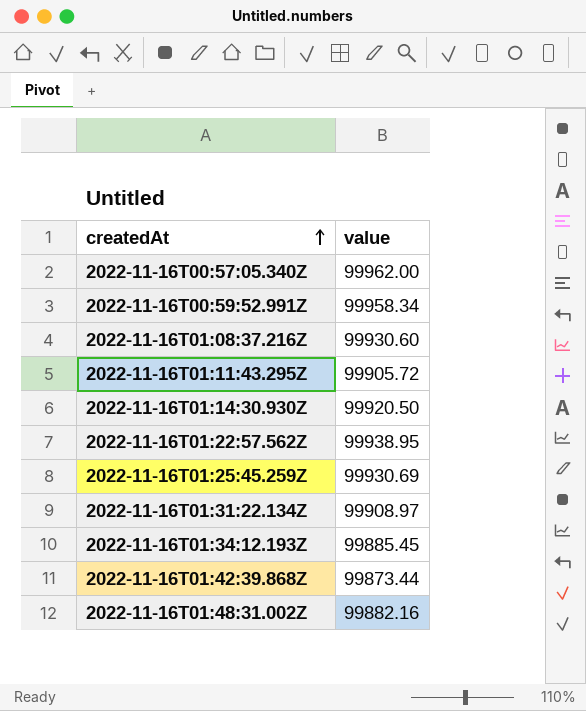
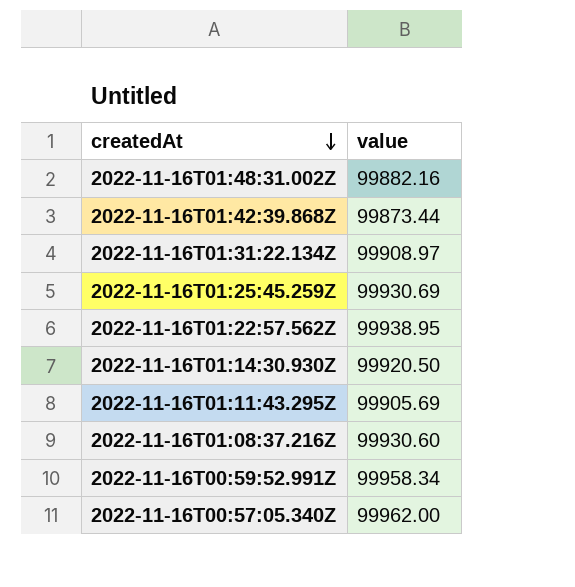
row order: createdAt ascending -> createdAt descending
row 2022-11-16T01:34:12.193Z: 99885.45 -> none
2022-11-16T01:11:43.295Z | value: 99905.72 -> 99905.69

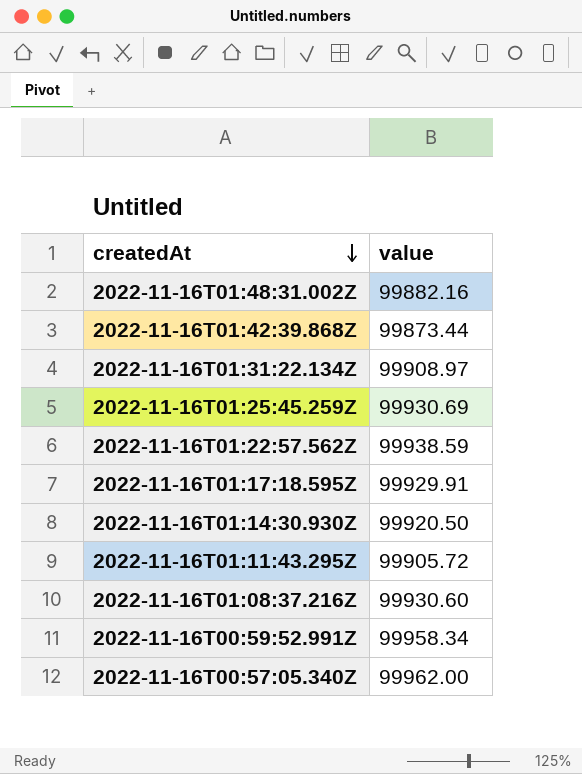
2022-11-16T01:22:57.562Z | value: 99938.95 -> 99938.59
row 2022-11-16T01:17:18.595Z: none -> 99929.91
2022-11-16T01:11:43.295Z | value: 99905.69 -> 99905.72

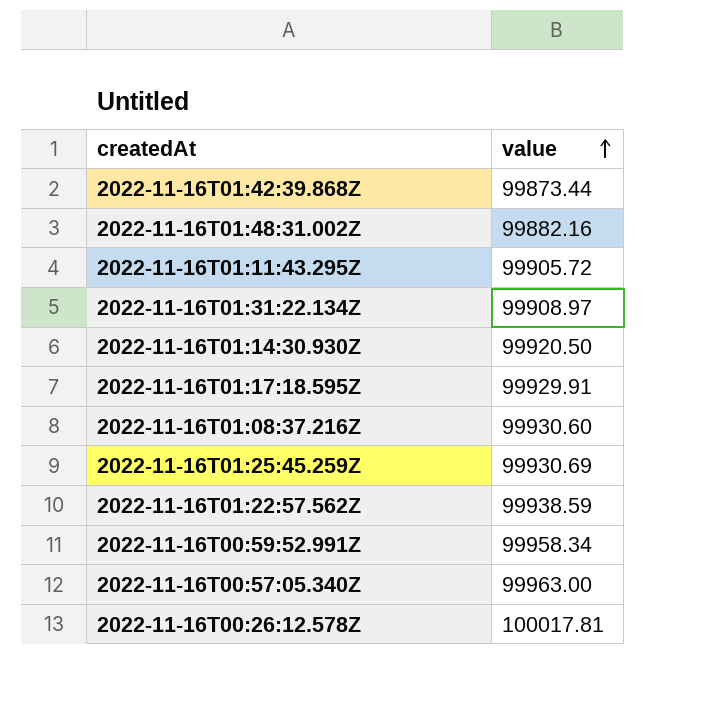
row order: createdAt descending -> value ascending
2022-11-16T00:57:05.340Z | value: 99962.00 -> 99963.00
row 2022-11-16T00:26:12.578Z: none -> 100017.81

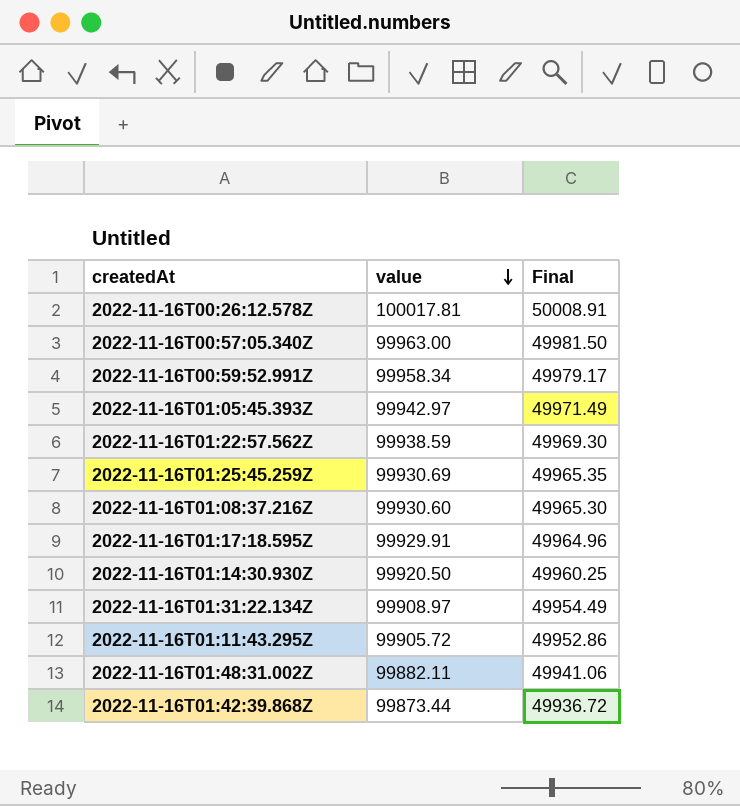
row order: value ascending -> value descending
column Final | formula: none -> [value] * 0.5
row 2022-11-16T01:05:45.393Z: none -> 99942.97 | 49971.49
2022-11-16T01:48:31.002Z | value: 99882.16 -> 99882.11

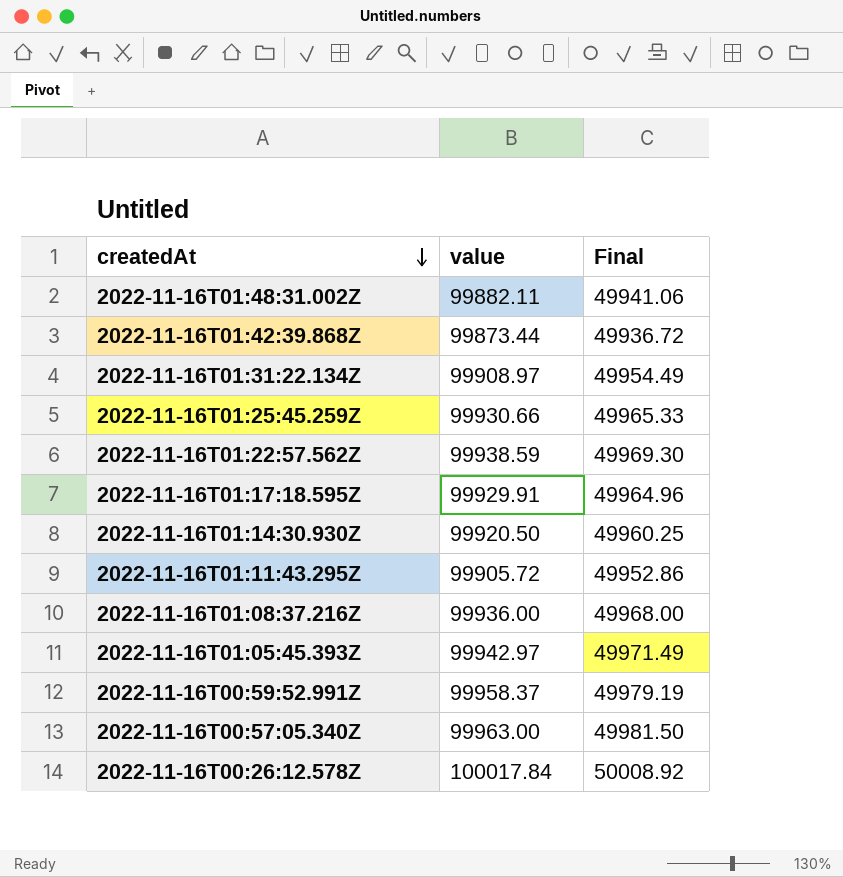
row order: value descending -> createdAt descending
2022-11-16T01:25:45.259Z | value: 99930.69 -> 99930.66
2022-11-16T01:25:45.259Z | Final: 49965.35 -> 49965.33
2022-11-16T01:08:37.216Z | value: 99930.60 -> 99936.00
2022-11-16T01:08:37.216Z | Final: 49965.30 -> 49968.00
2022-11-16T00:59:52.991Z | value: 99958.34 -> 99958.37
2022-11-16T00:59:52.991Z | Final: 49979.17 -> 49979.19
2022-11-16T00:26:12.578Z | value: 100017.81 -> 100017.84
2022-11-16T00:26:12.578Z | Final: 50008.91 -> 50008.92

